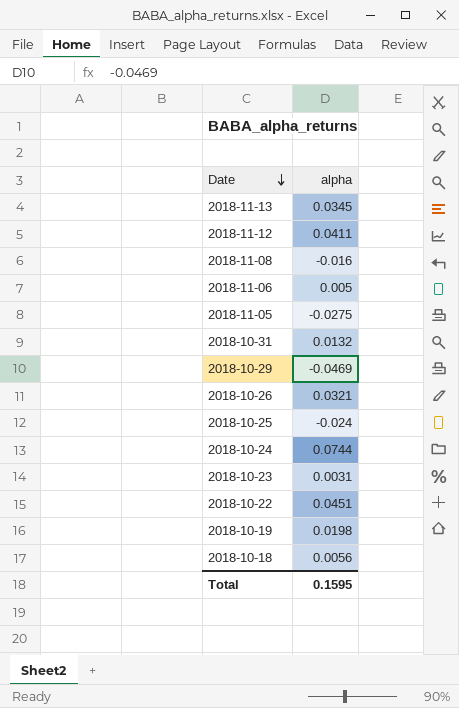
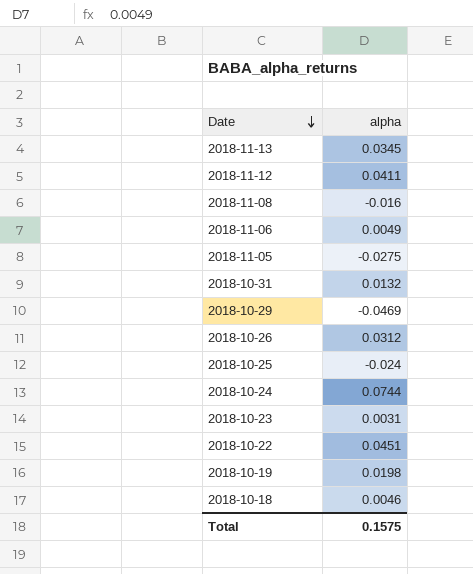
2018-11-06 | alpha: 0.005 -> 0.0049
2018-10-26 | alpha: 0.0321 -> 0.0312
2018-10-18 | alpha: 0.0056 -> 0.0046
Total | alpha: 0.1595 -> 0.1575

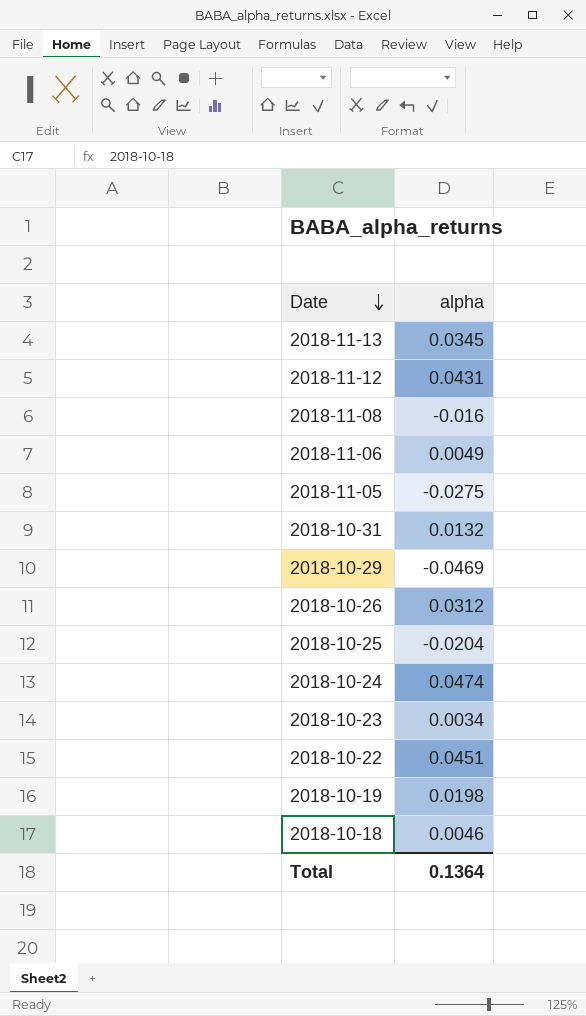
2018-11-12 | alpha: 0.0411 -> 0.0431
2018-10-25 | alpha: -0.024 -> -0.0204
2018-10-24 | alpha: 0.0744 -> 0.0474
2018-10-23 | alpha: 0.0031 -> 0.0034
Total | alpha: 0.1575 -> 0.1364

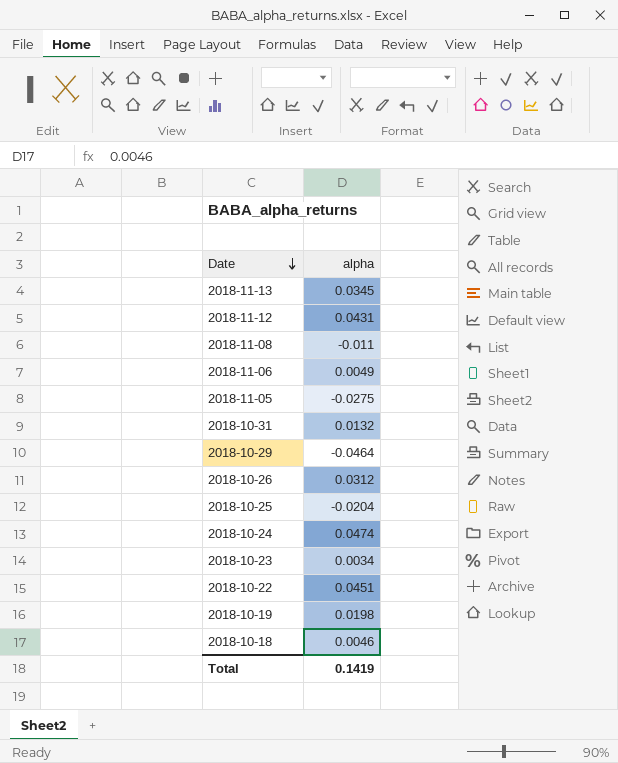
2018-11-08 | alpha: -0.016 -> -0.011
2018-10-29 | alpha: -0.0469 -> -0.0464
Total | alpha: 0.1364 -> 0.1419

